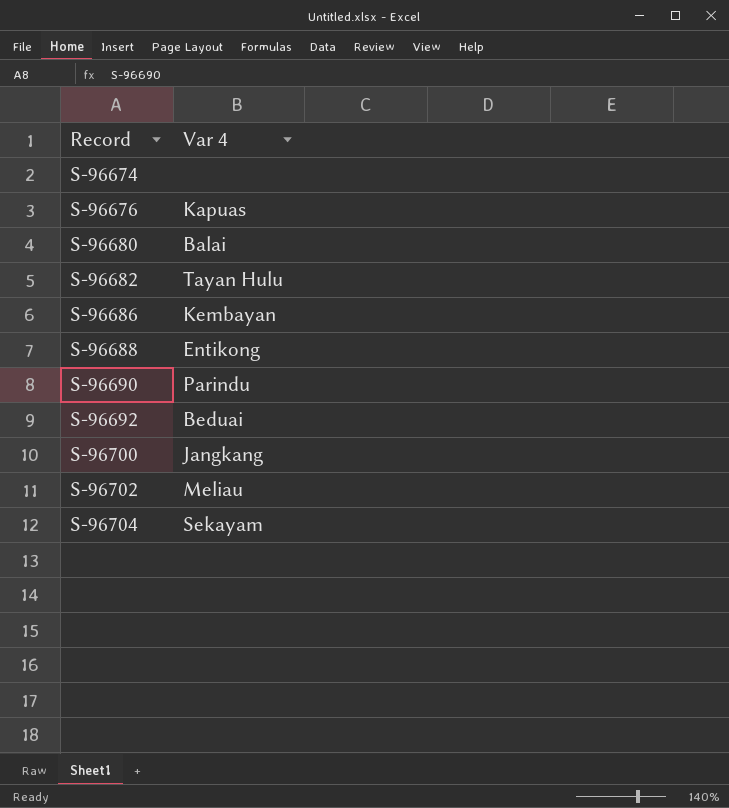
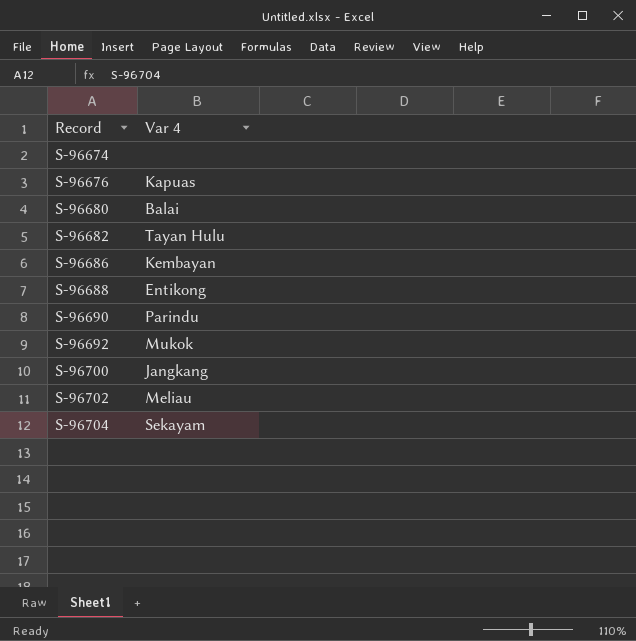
S-96692 | Var 4: Beduai -> Mukok

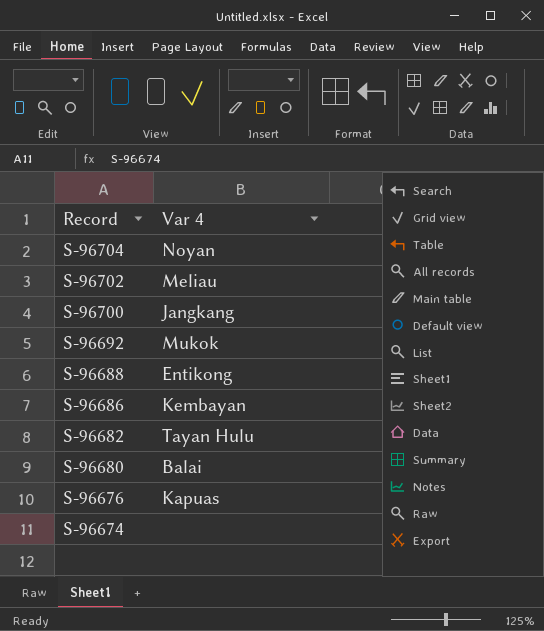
row order: Record ascending -> Record descending
row S-96690: Parindu -> none
S-96704 | Var 4: Sekayam -> Noyan

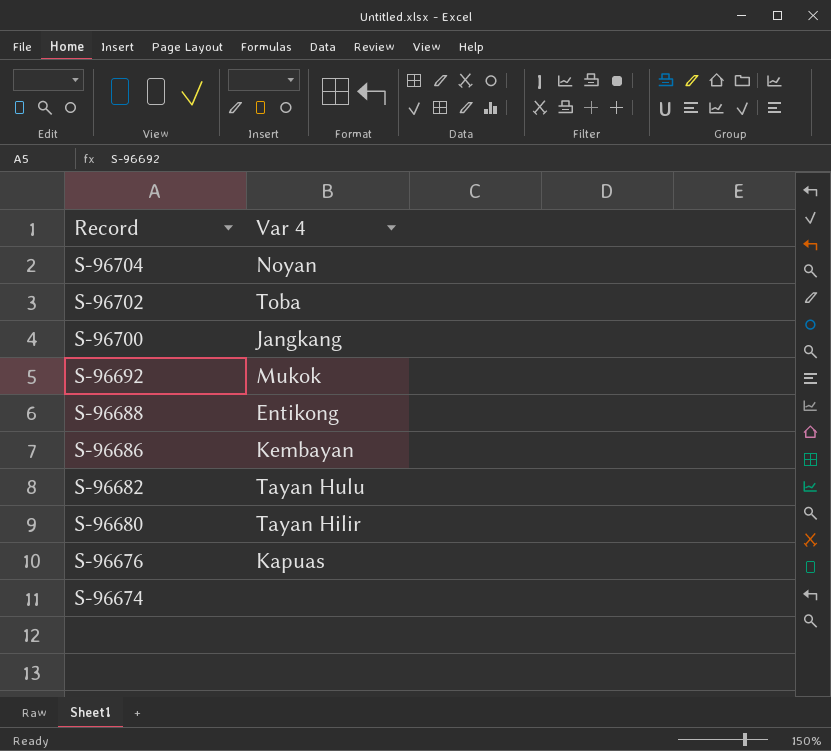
S-96702 | Var 4: Meliau -> Toba
S-96680 | Var 4: Balai -> Tayan Hilir

